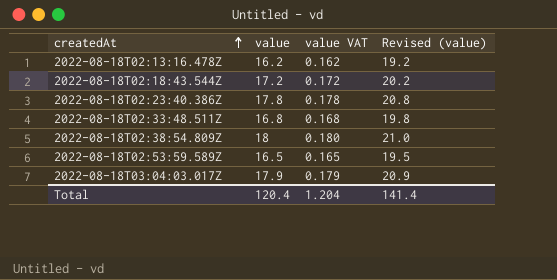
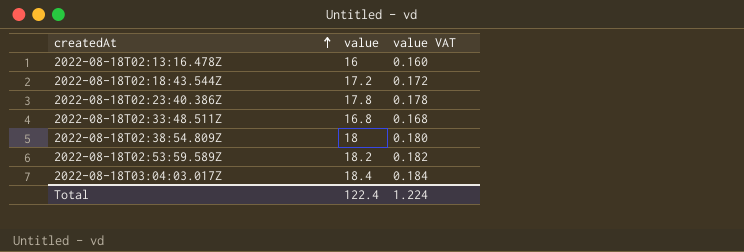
column Revised (value) | formula: [value] + 3 -> none
2022-08-18T02:13:16.478Z | value: 16.2 -> 16
2022-08-18T02:13:16.478Z | value VAT: 0.162 -> 0.160
2022-08-18T02:53:59.589Z | value: 16.5 -> 18.2
2022-08-18T02:53:59.589Z | value VAT: 0.165 -> 0.182
2022-08-18T03:04:03.017Z | value: 17.9 -> 18.4
2022-08-18T03:04:03.017Z | value VAT: 0.179 -> 0.184
Total | value: 120.4 -> 122.4
Total | value VAT: 1.204 -> 1.224

